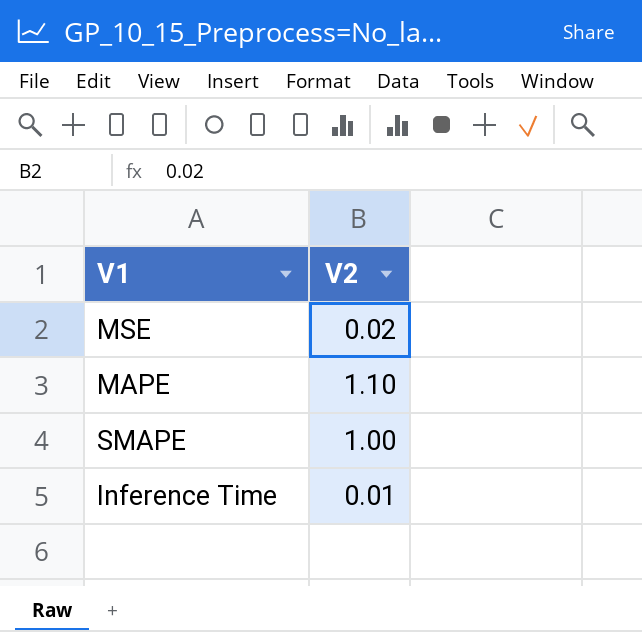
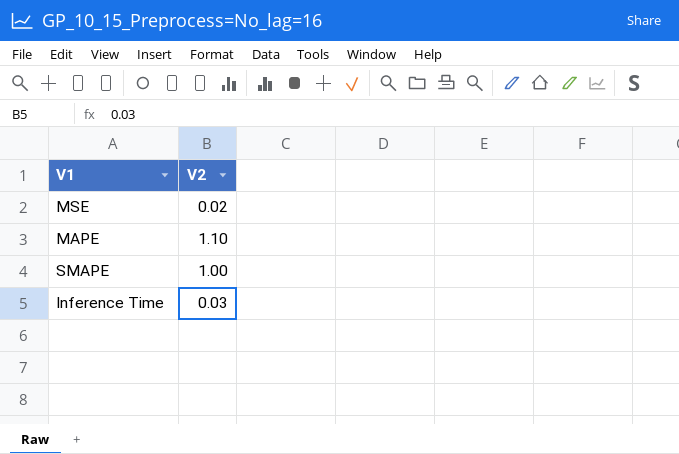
Inference Time | V2: 0.01 -> 0.03

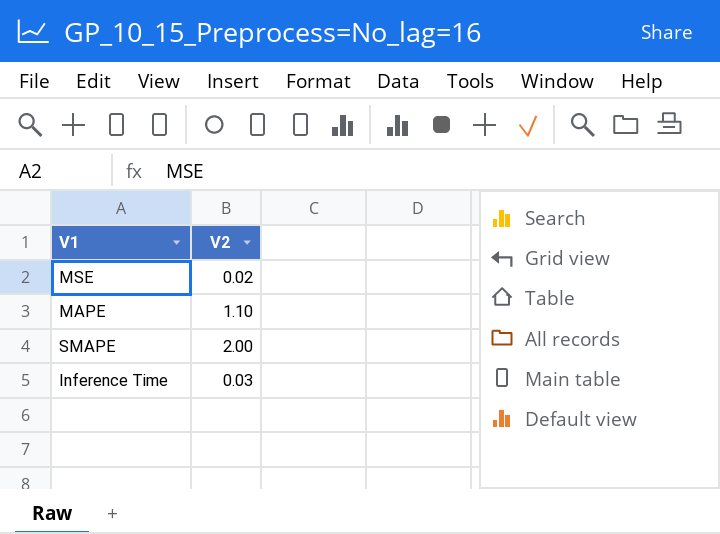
SMAPE | V2: 1.00 -> 2.00

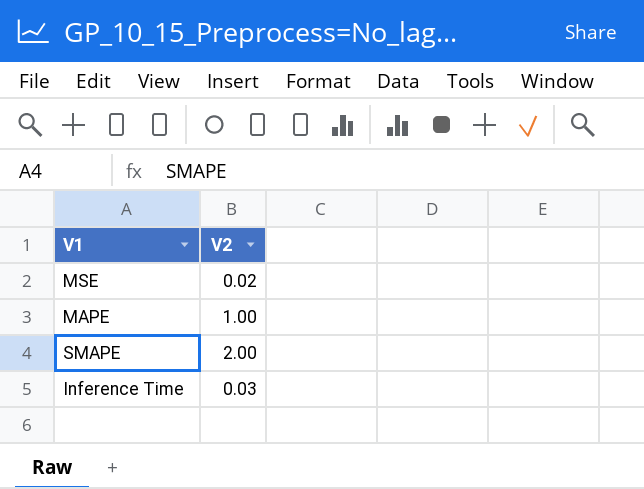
MAPE | V2: 1.10 -> 1.00

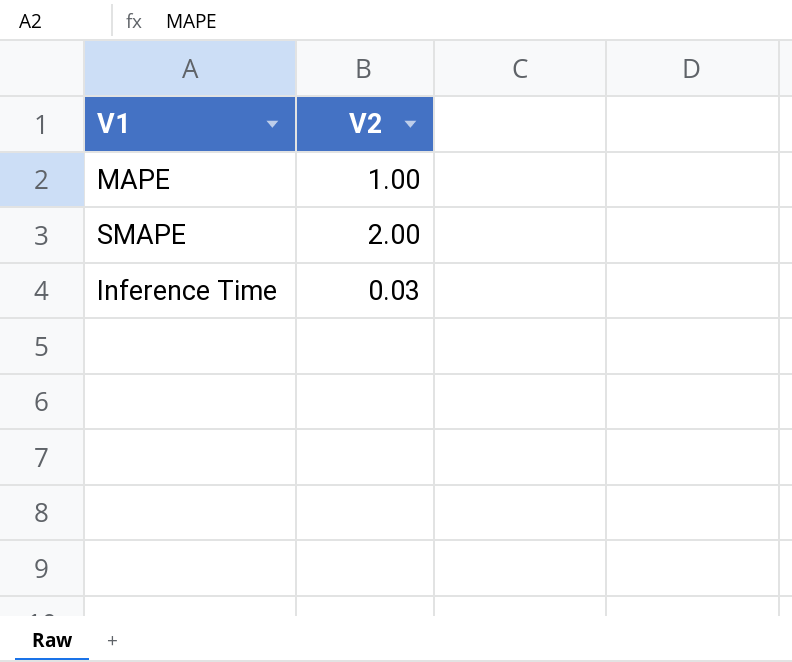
row MSE: 0.02 -> none

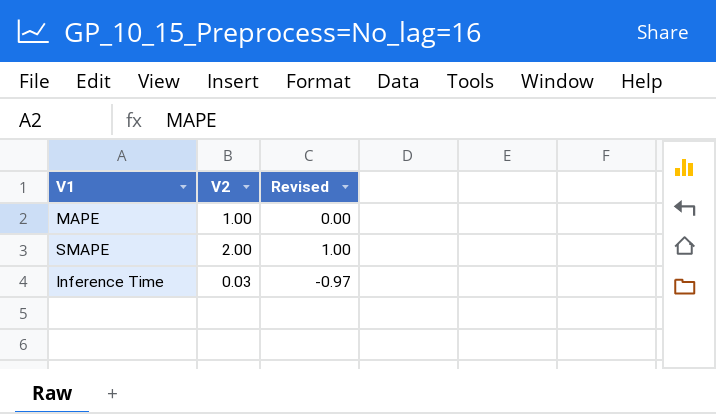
column Revised | formula: none -> [V2] - 1

